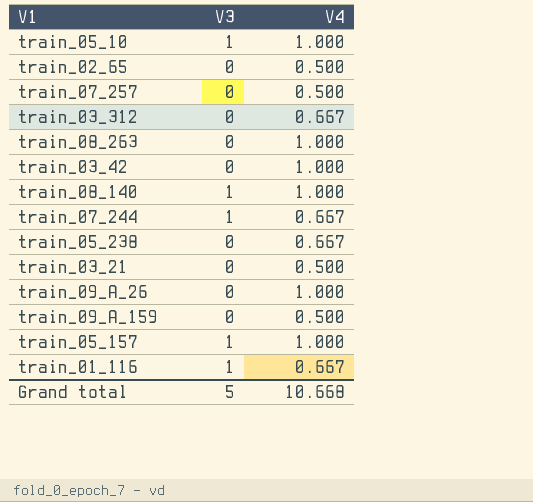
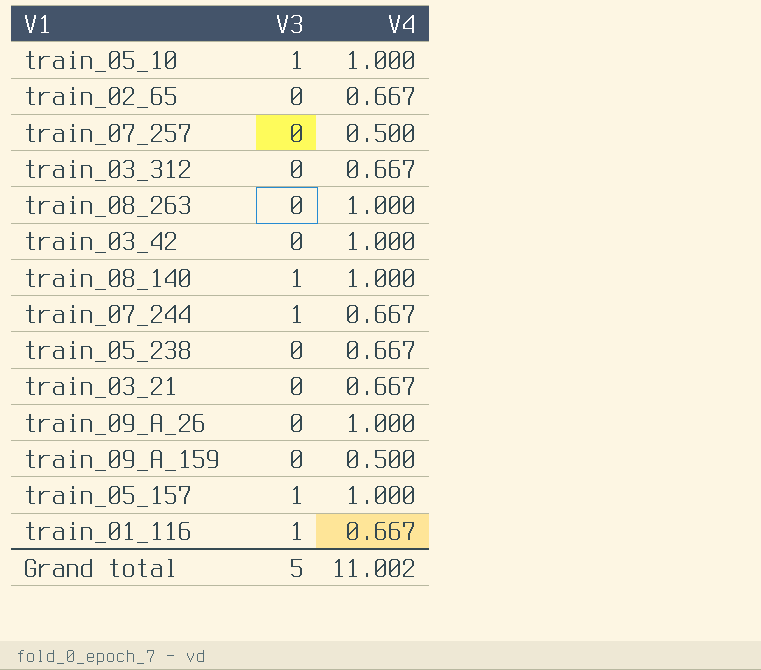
train_02_65 | V4: 0.500 -> 0.667
train_03_21 | V4: 0.500 -> 0.667
Grand total | V4: 10.668 -> 11.002

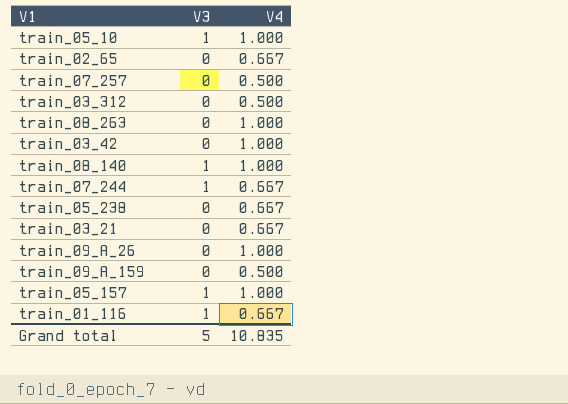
train_03_312 | V4: 0.667 -> 0.500
Grand total | V4: 11.002 -> 10.835

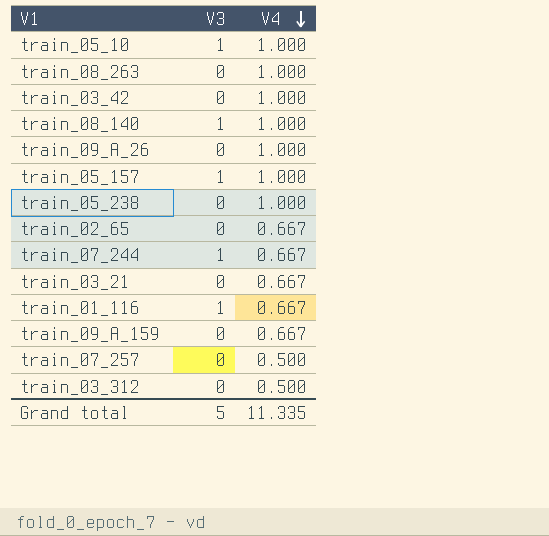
row order: none -> V4 descending
train_05_238 | V4: 0.667 -> 1.000
train_09_A_159 | V4: 0.500 -> 0.667
Grand total | V4: 10.835 -> 11.335

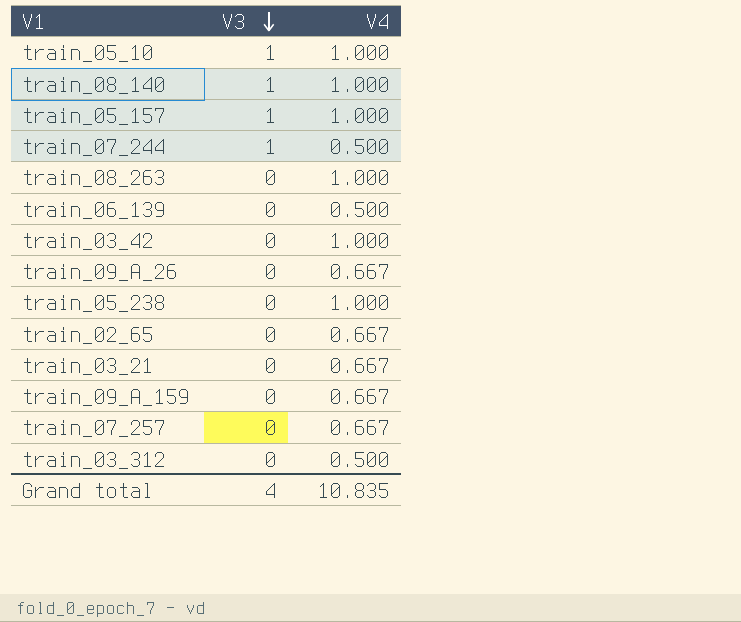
row order: V4 descending -> V3 descending
row train_01_116: 1 | 0.667 -> none
train_07_244 | V4: 0.667 -> 0.500
row train_06_139: none -> 0 | 0.500
train_09_A_26 | V4: 1.000 -> 0.667
train_07_257 | V4: 0.500 -> 0.667
Grand total | V3: 5 -> 4
Grand total | V4: 11.335 -> 10.835

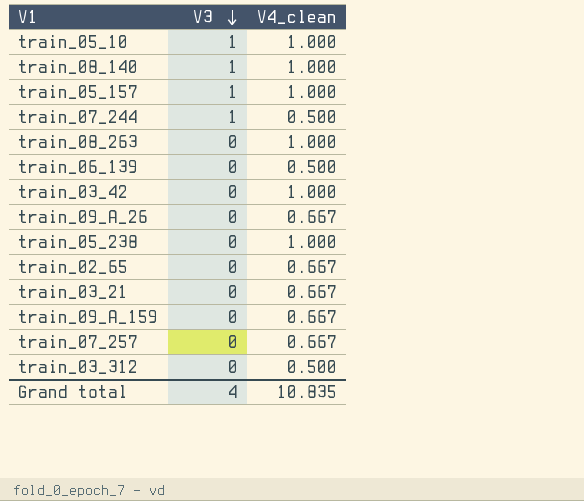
column name: V4 -> V4_clean

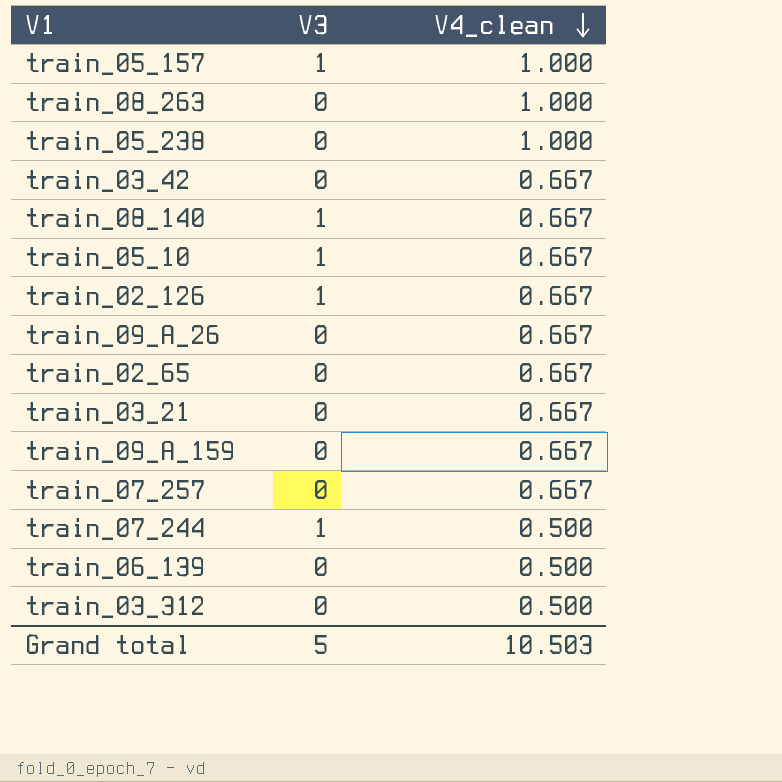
row order: V3 descending -> V4_clean descending
train_03_42 | V4_clean: 1.000 -> 0.667
train_08_140 | V4_clean: 1.000 -> 0.667
train_05_10 | V4_clean: 1.000 -> 0.667
row train_02_126: none -> 1 | 0.667
Grand total | V3: 4 -> 5
Grand total | V4_clean: 10.835 -> 10.503

